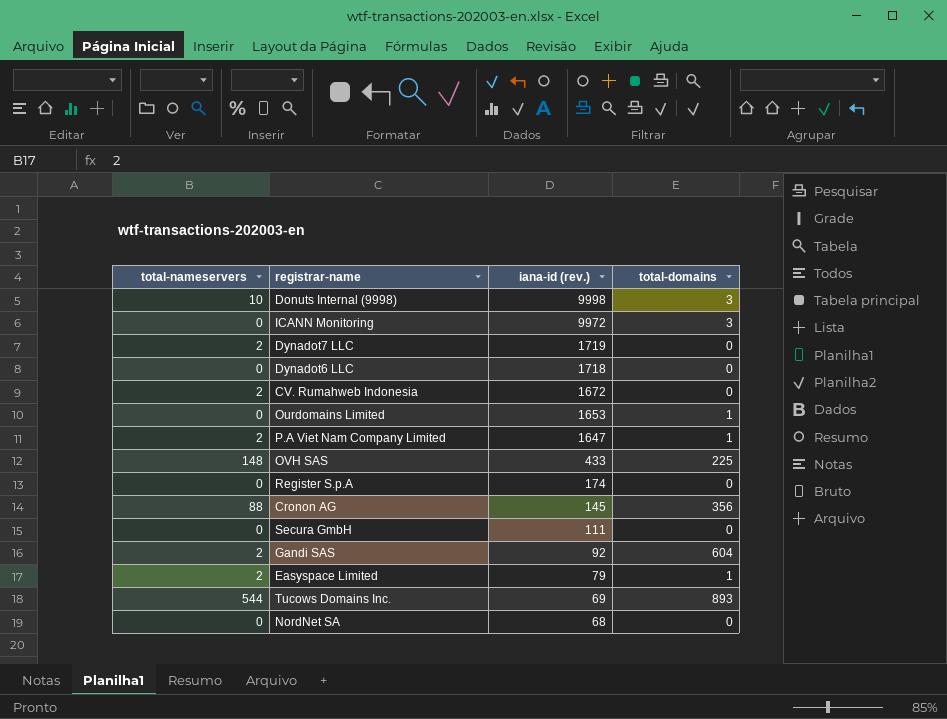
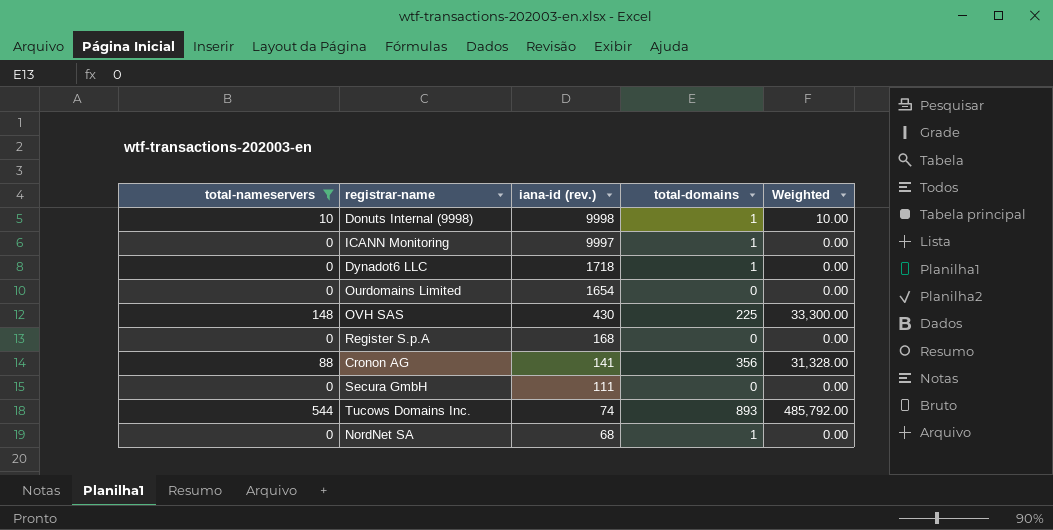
filter: none -> total-nameservers != 2
column Weighted | formula: none -> [total-nameservers] * [total-domains]
Donuts Internal (9998) | total-domains: 3 -> 1
ICANN Monitoring | iana-id (rev.): 9972 -> 9997
ICANN Monitoring | total-domains: 3 -> 1
Dynadot6 LLC | total-domains: 0 -> 1
Ourdomains Limited | iana-id (rev.): 1653 -> 1654
Ourdomains Limited | total-domains: 1 -> 0
OVH SAS | iana-id (rev.): 433 -> 430
Register S.p.A | iana-id (rev.): 174 -> 168
Cronon AG | iana-id (rev.): 145 -> 141
Tucows Domains Inc. | iana-id (rev.): 69 -> 74
NordNet SA | total-domains: 0 -> 1

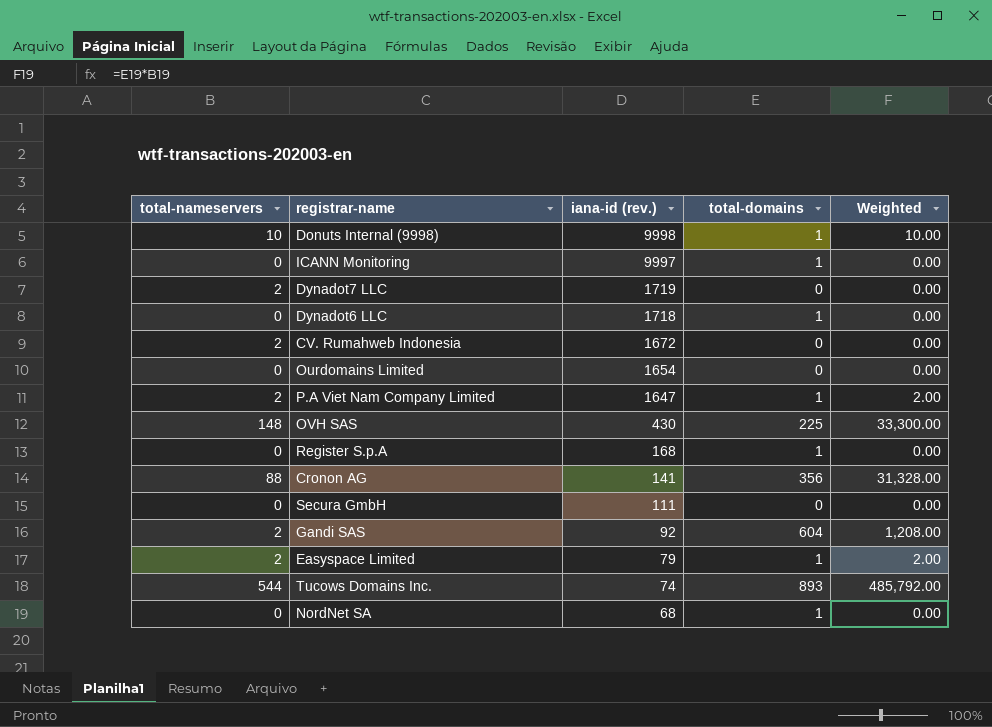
filter: total-nameservers != 2 -> none
Register S.p.A | total-domains: 0 -> 1

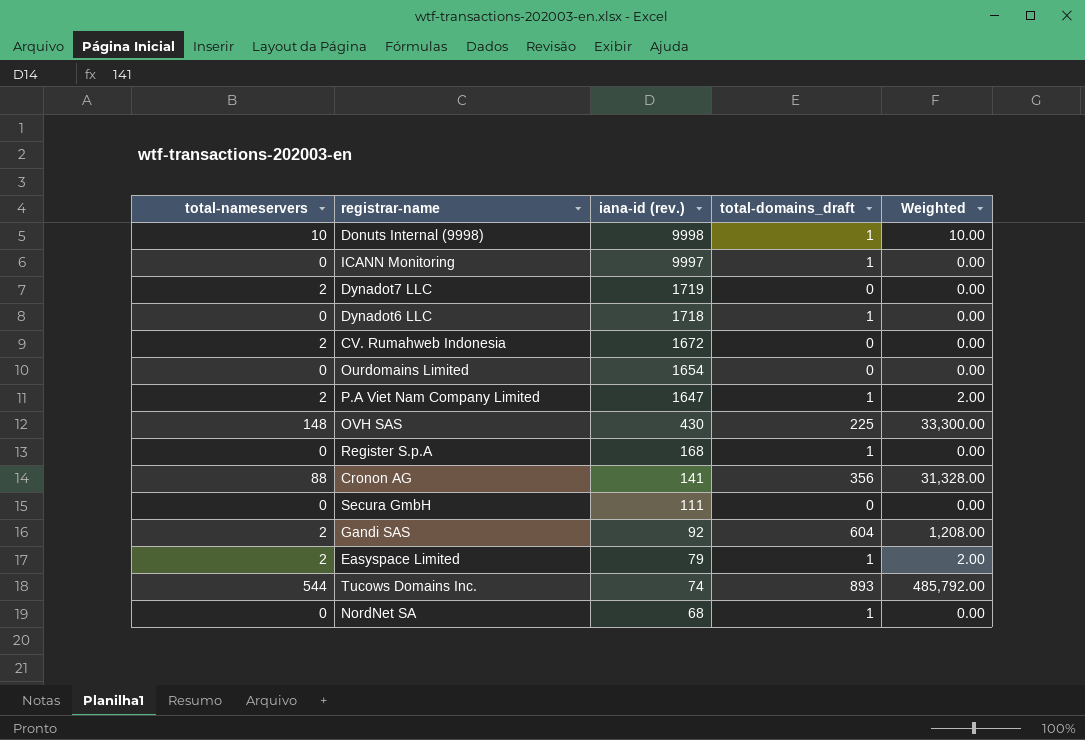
column name: total-domains -> total-domains_draft

